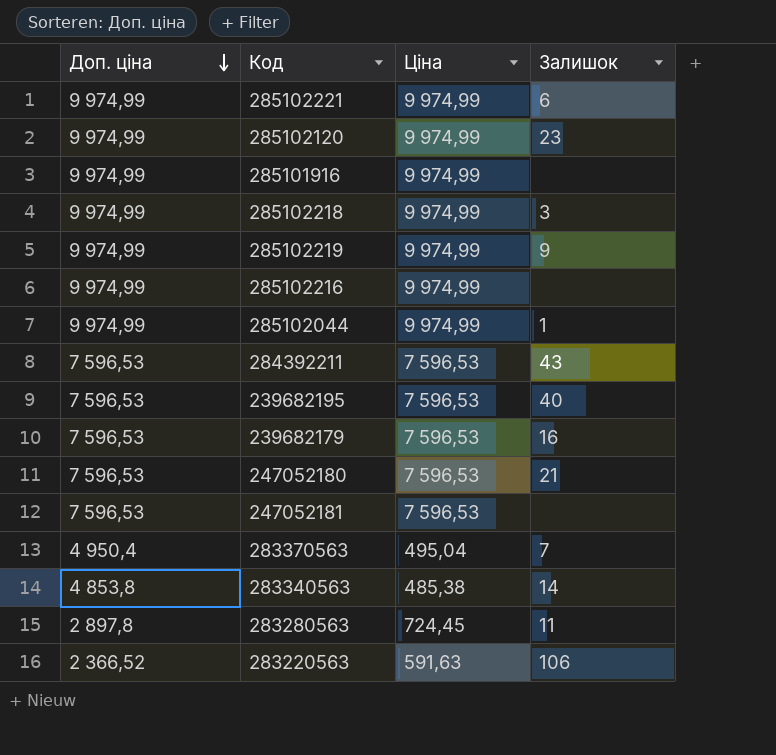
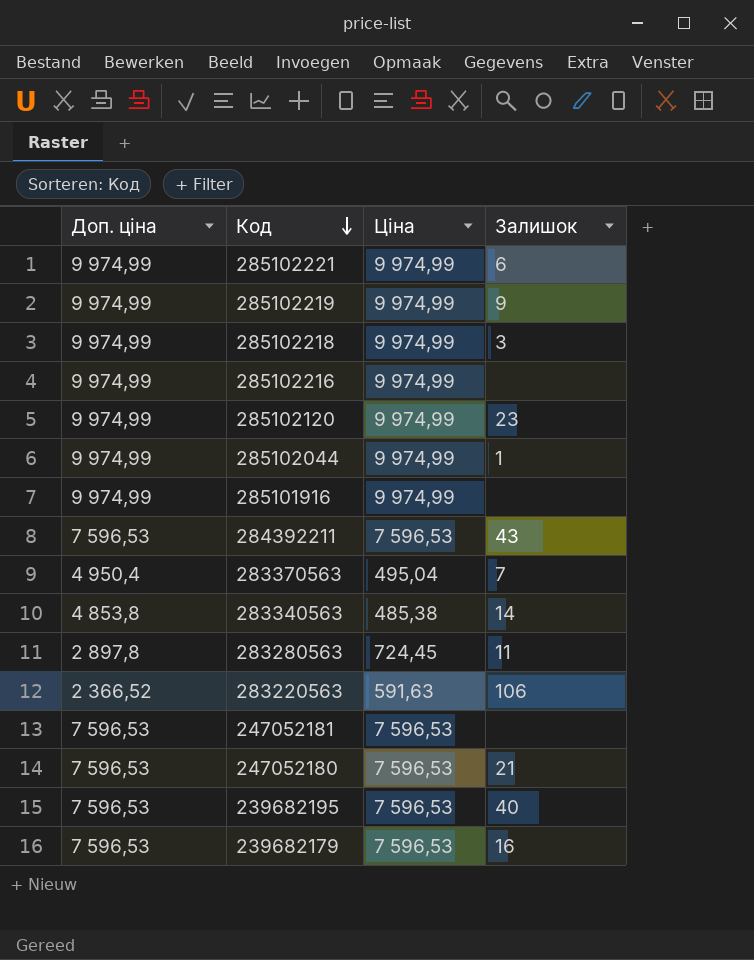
row order: Доп. ціна descending -> Код descending

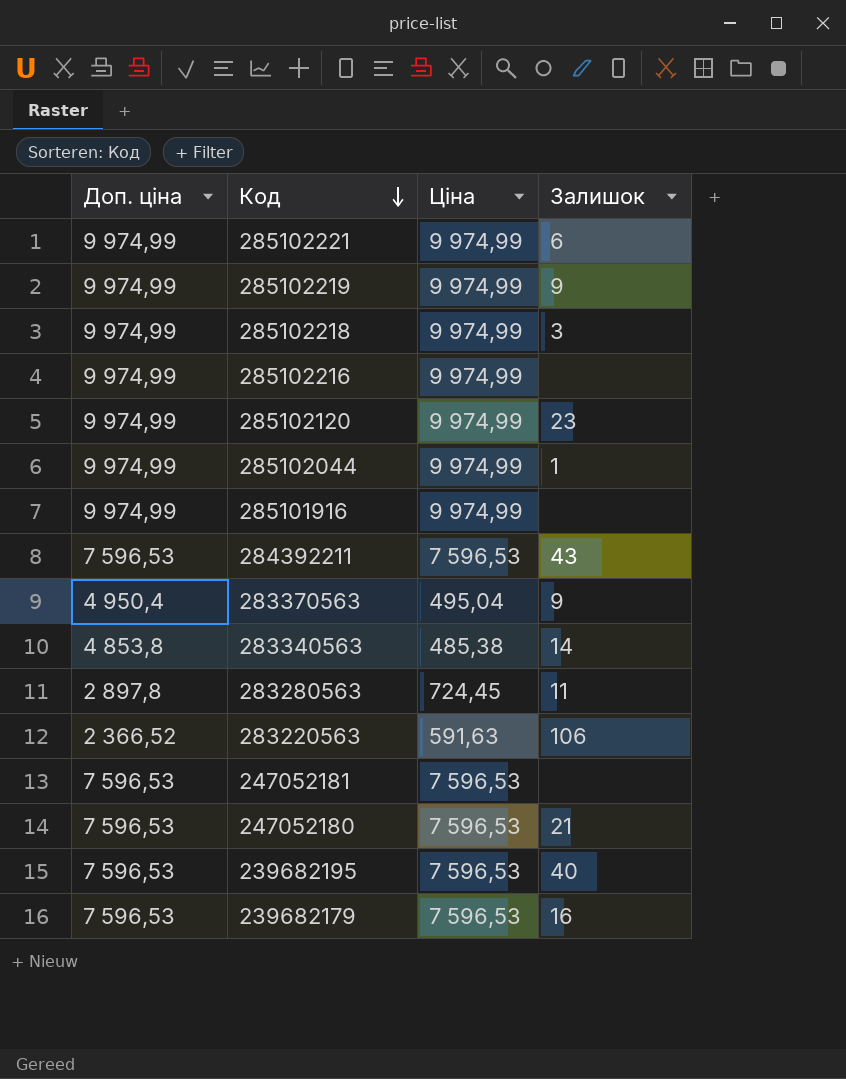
283370563 | Залишок: 7 -> 9

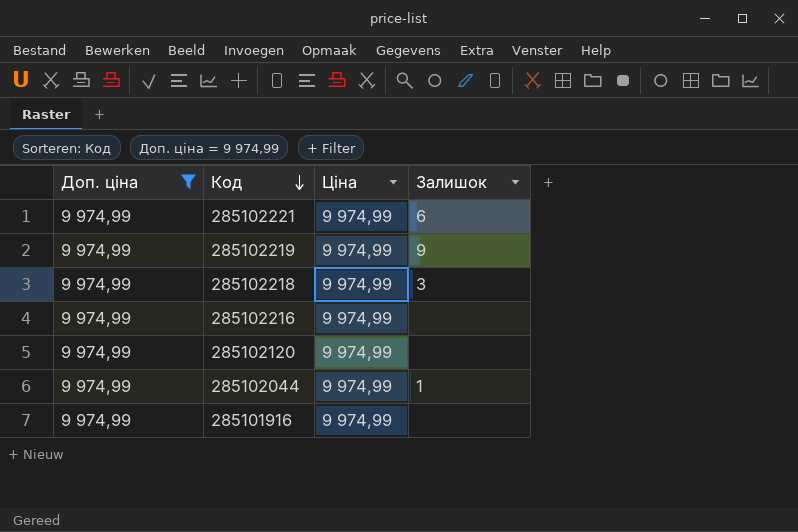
filter: none -> Доп. ціна = 9 974,99
285102120 | Залишок: 23 -> none

